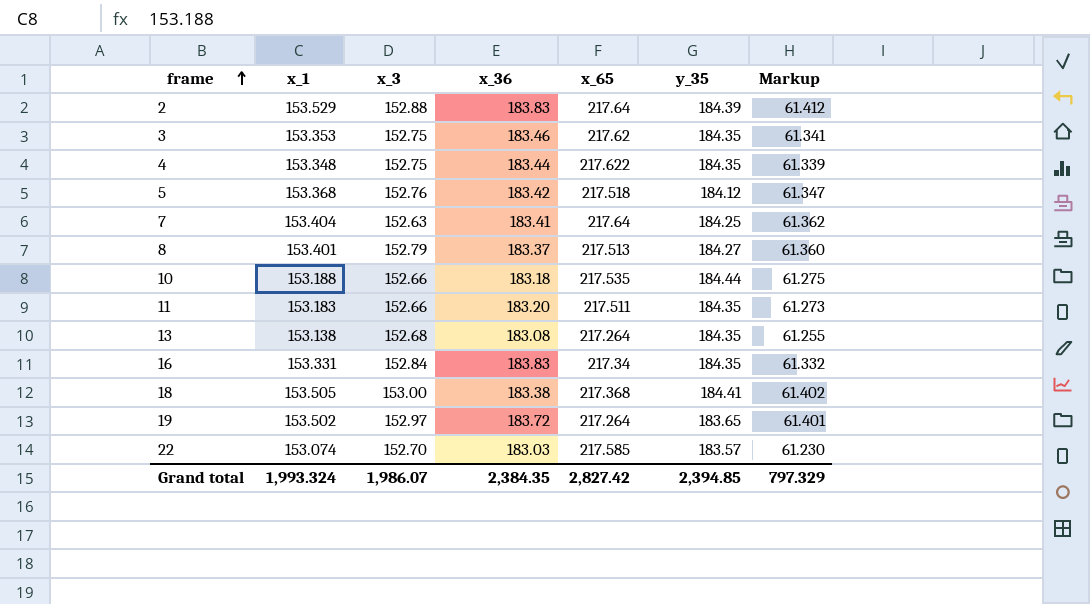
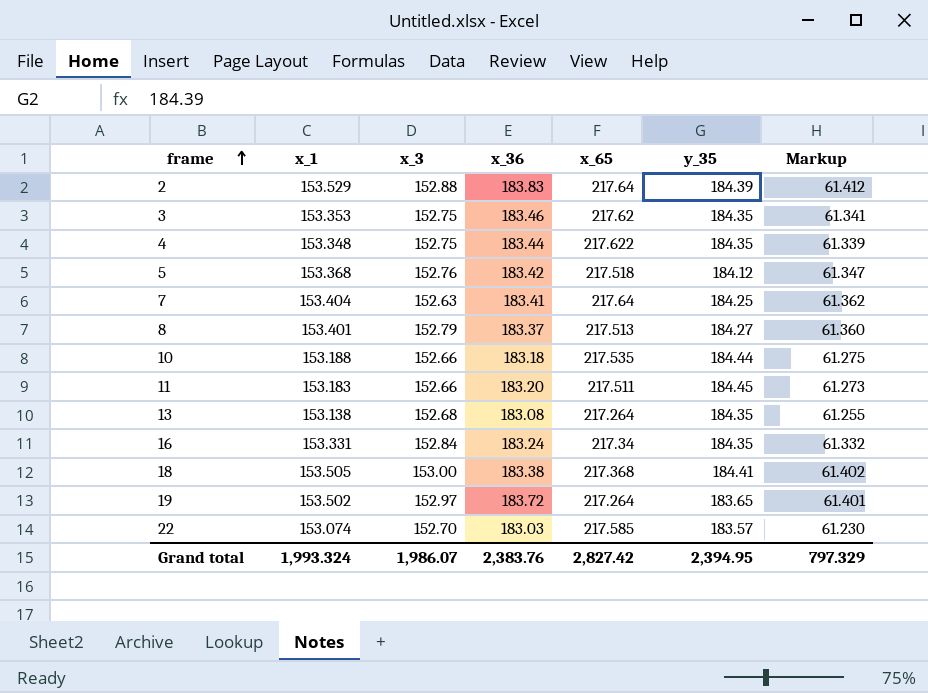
11 | y_35: 184.35 -> 184.45
16 | x_36: 183.83 -> 183.24
Grand total | x_36: 2,384.35 -> 2,383.76
Grand total | y_35: 2,394.85 -> 2,394.95

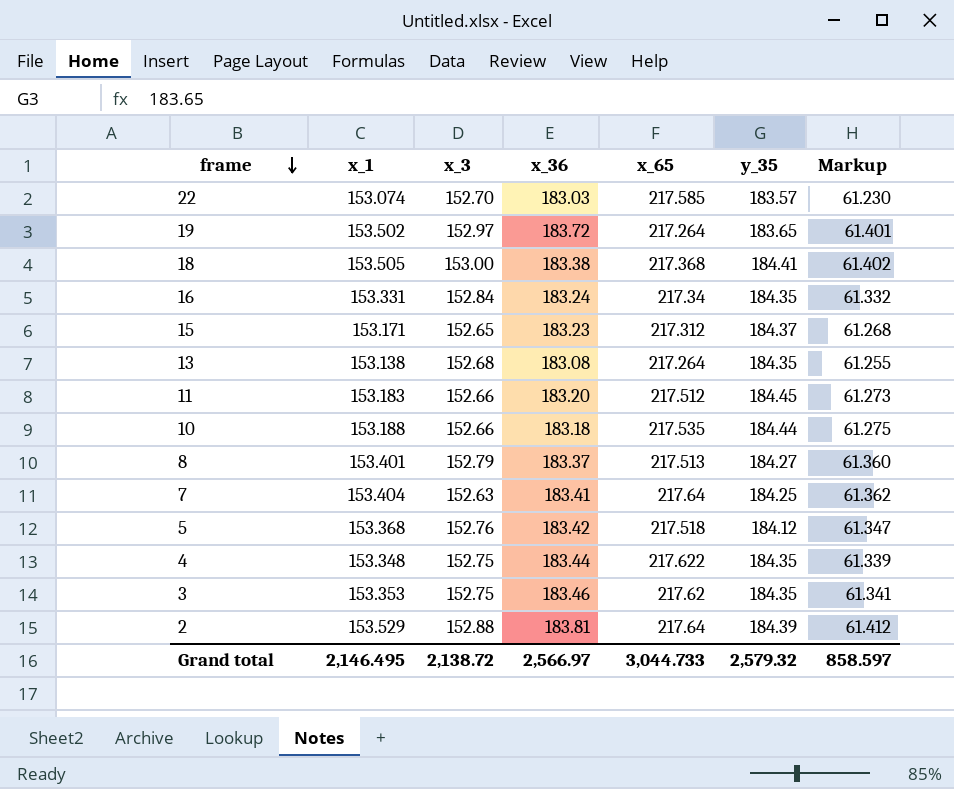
row order: frame ascending -> frame descending
row 15: none -> 153.171 | 152.65 | 183.23 | 217.312 | 184.37 | 61.268
11 | x_65: 217.511 -> 217.512
2 | x_36: 183.83 -> 183.81
Grand total | x_1: 1,993.324 -> 2,146.495
Grand total | x_3: 1,986.07 -> 2,138.72
Grand total | x_36: 2,383.76 -> 2,566.97
Grand total | x_65: 2,827.42 -> 3,044.733
Grand total | y_35: 2,394.95 -> 2,579.32
Grand total | Markup: 797.329 -> 858.597

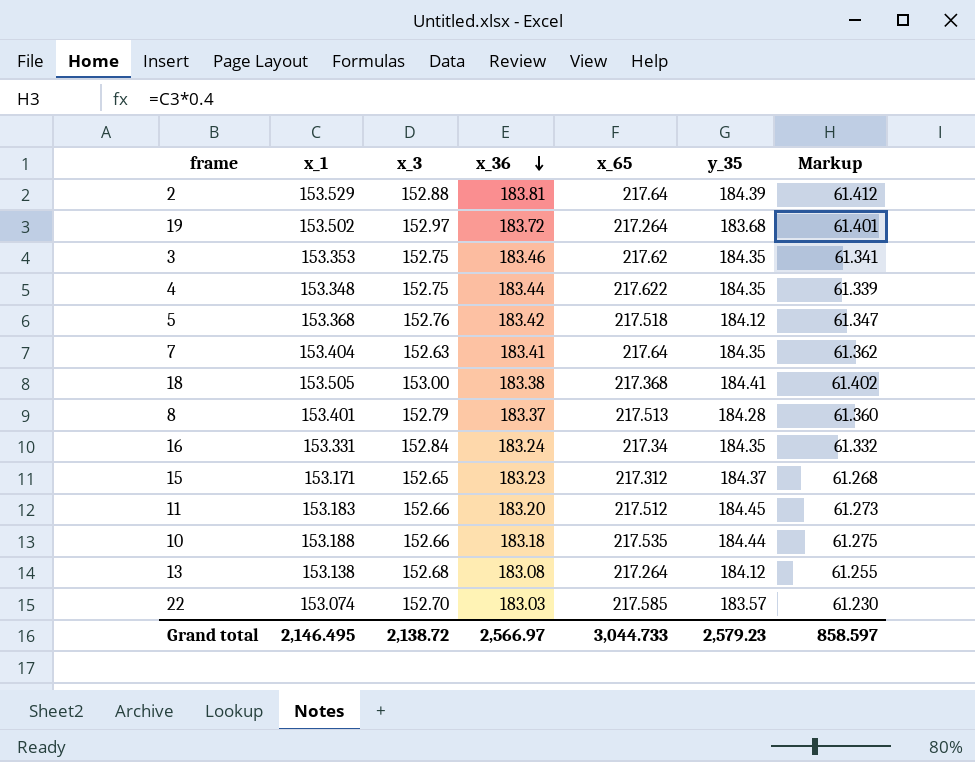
row order: frame descending -> x_36 descending
19 | y_35: 183.65 -> 183.68
7 | y_35: 184.25 -> 184.35
8 | y_35: 184.27 -> 184.28
13 | y_35: 184.35 -> 184.12
Grand total | y_35: 2,579.32 -> 2,579.23

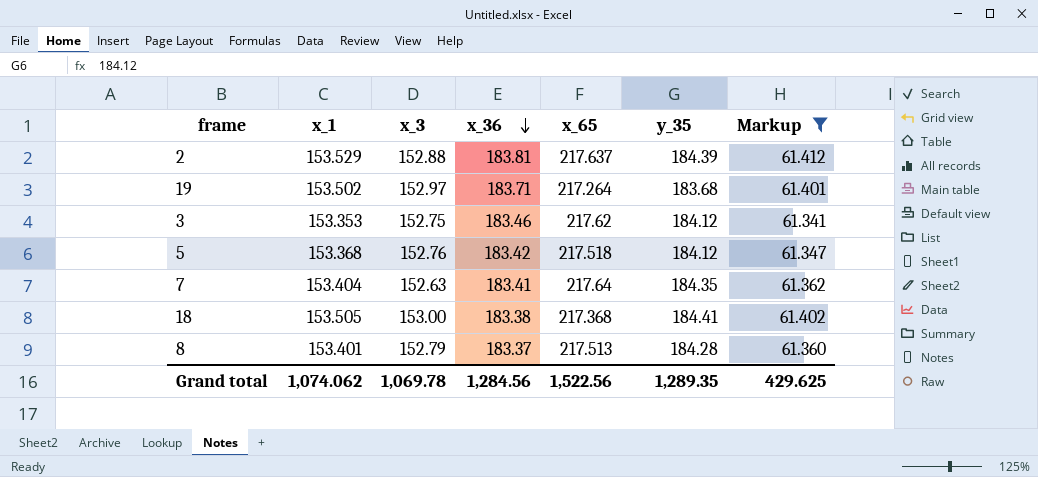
filter: none -> Markup >= 61.341
2 | x_65: 217.64 -> 217.637
19 | x_36: 183.72 -> 183.71
3 | y_35: 184.35 -> 184.12
Grand total | x_1: 2,146.495 -> 1,074.062
Grand total | x_3: 2,138.72 -> 1,069.78
Grand total | x_36: 2,566.97 -> 1,284.56
Grand total | x_65: 3,044.733 -> 1,522.56
Grand total | y_35: 2,579.23 -> 1,289.35
Grand total | Markup: 858.597 -> 429.625

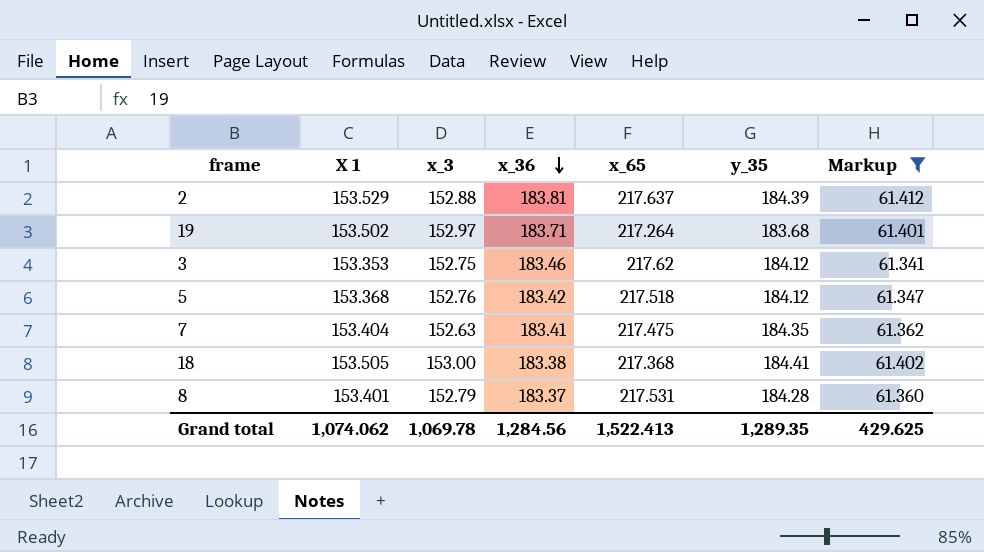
column name: x_1 -> X 1
7 | x_65: 217.64 -> 217.475
8 | x_65: 217.513 -> 217.531
Grand total | x_65: 1,522.56 -> 1,522.413

